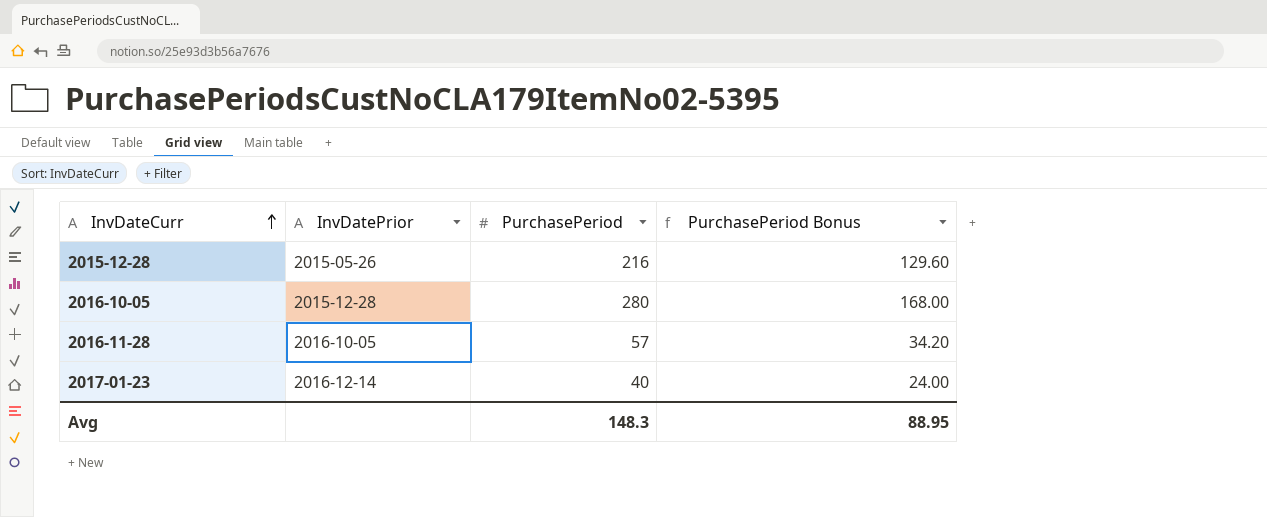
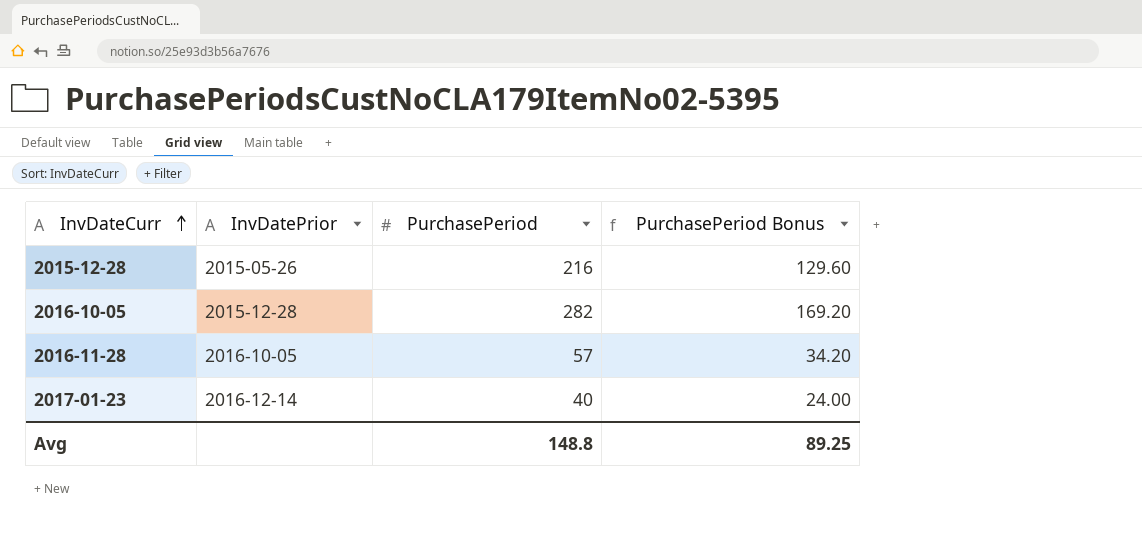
2016-10-05 | PurchasePeriod: 280 -> 282
2016-10-05 | PurchasePeriod Bonus: 168.00 -> 169.20
Avg | PurchasePeriod: 148.3 -> 148.8
Avg | PurchasePeriod Bonus: 88.95 -> 89.25

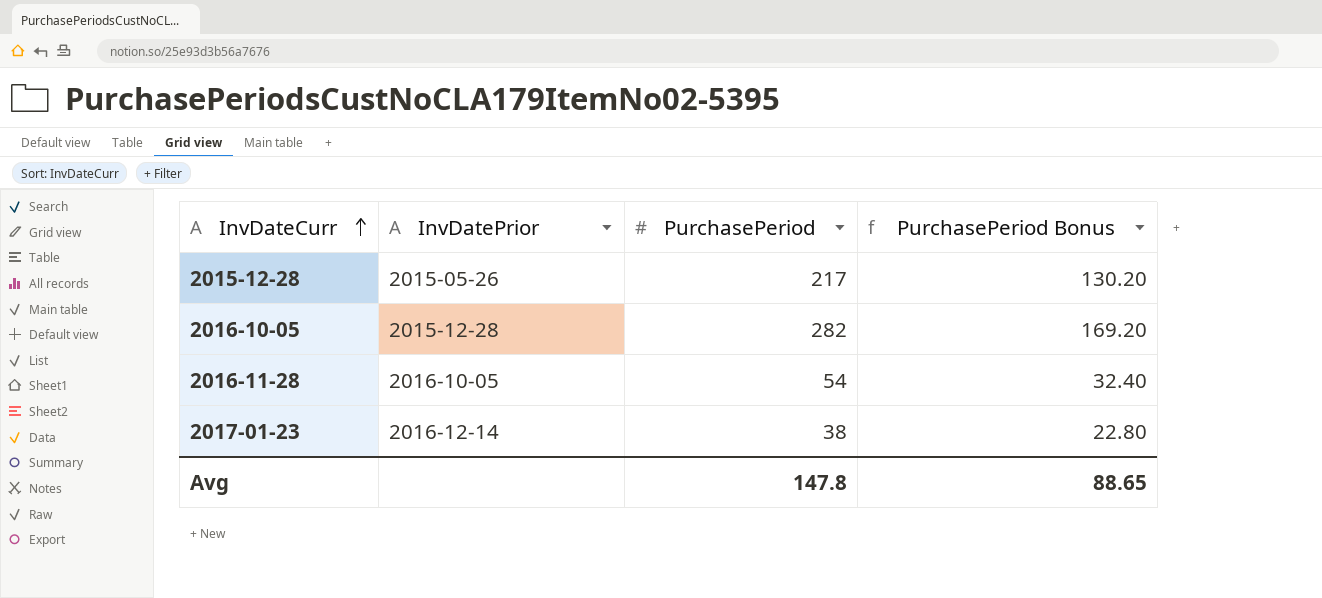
2015-12-28 | PurchasePeriod: 216 -> 217
2015-12-28 | PurchasePeriod Bonus: 129.60 -> 130.20
2016-11-28 | PurchasePeriod: 57 -> 54
2016-11-28 | PurchasePeriod Bonus: 34.20 -> 32.40
2017-01-23 | PurchasePeriod: 40 -> 38
2017-01-23 | PurchasePeriod Bonus: 24.00 -> 22.80
Avg | PurchasePeriod: 148.8 -> 147.8
Avg | PurchasePeriod Bonus: 89.25 -> 88.65

